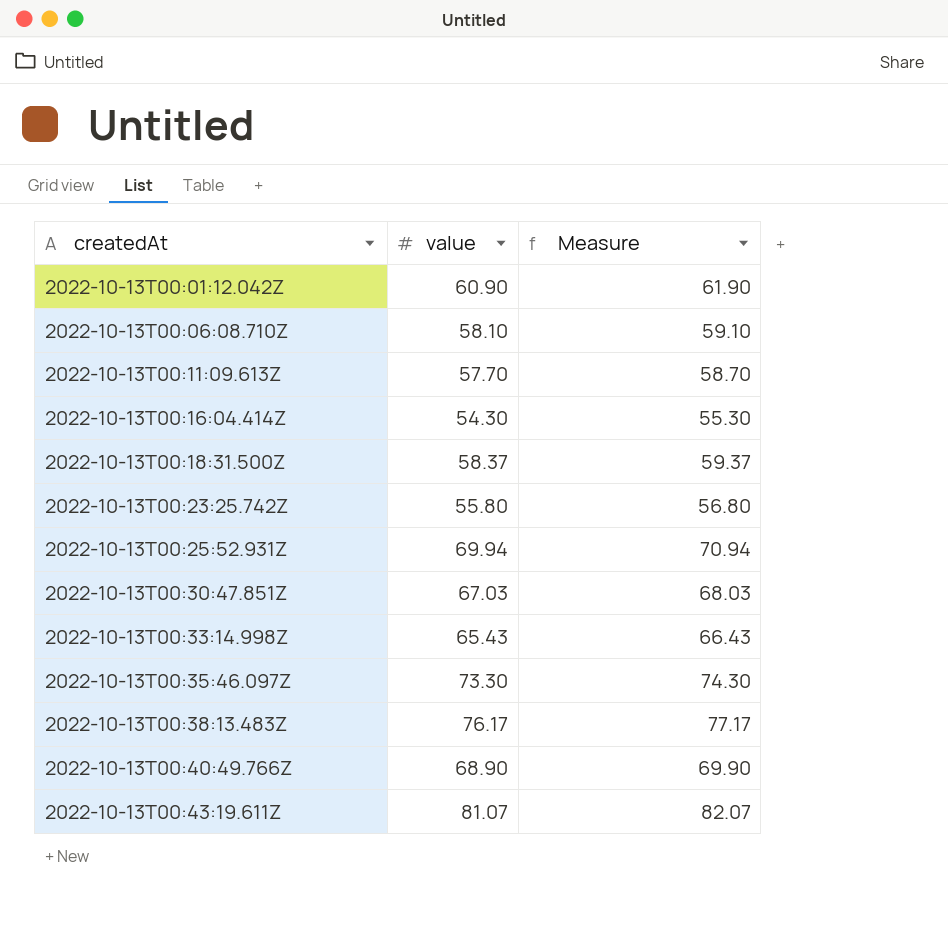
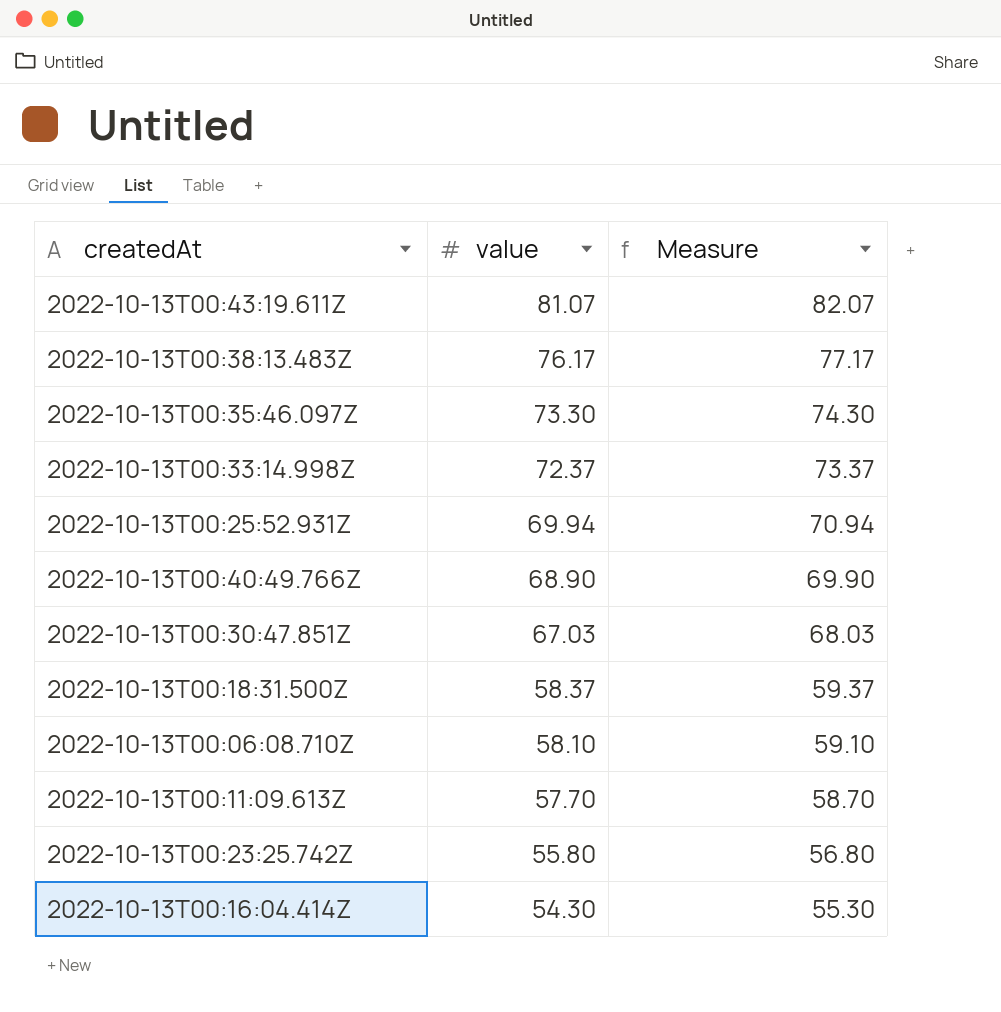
row order: createdAt ascending -> value descending
row 2022-10-13T00:01:12.042Z: 60.90 | 61.90 -> none
2022-10-13T00:33:14.998Z | value: 65.43 -> 72.37
2022-10-13T00:33:14.998Z | Measure: 66.43 -> 73.37

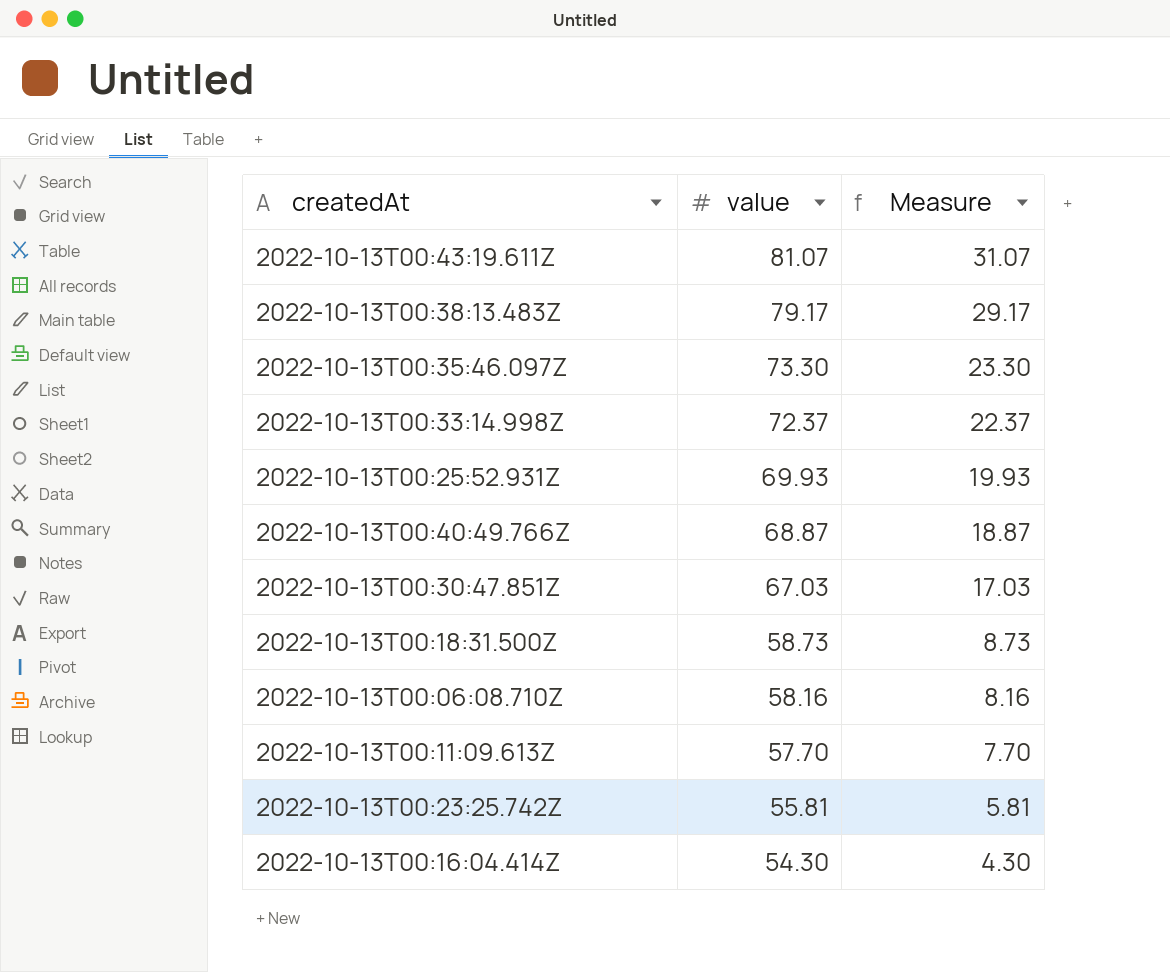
column Measure | formula: [value] + 1 -> [value] - 50
2022-10-13T00:38:13.483Z | value: 76.17 -> 79.17
2022-10-13T00:25:52.931Z | value: 69.94 -> 69.93
2022-10-13T00:40:49.766Z | value: 68.90 -> 68.87
2022-10-13T00:18:31.500Z | value: 58.37 -> 58.73
2022-10-13T00:06:08.710Z | value: 58.10 -> 58.16
2022-10-13T00:23:25.742Z | value: 55.80 -> 55.81

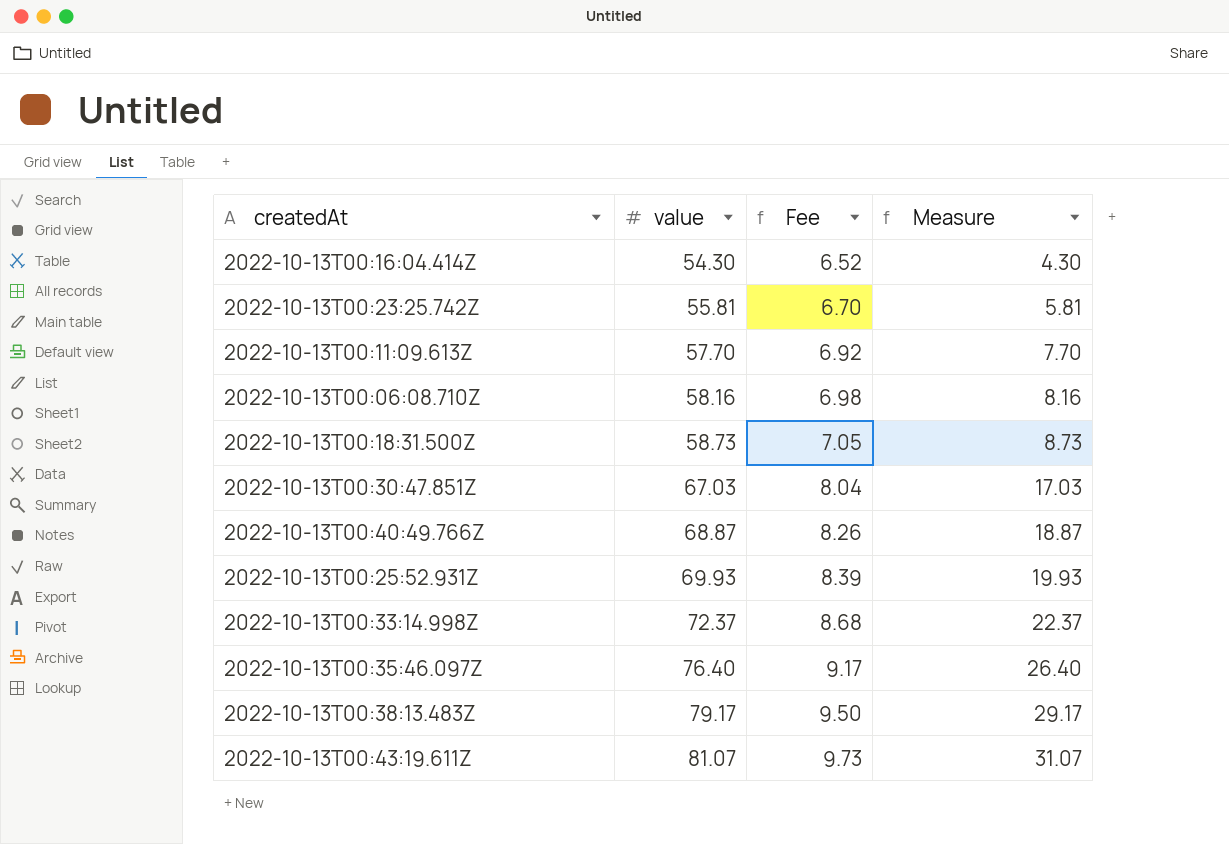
row order: value descending -> value ascending
column Fee | formula: none -> [value] * 0.12
2022-10-13T00:35:46.097Z | value: 73.30 -> 76.40
2022-10-13T00:35:46.097Z | Measure: 23.30 -> 26.40

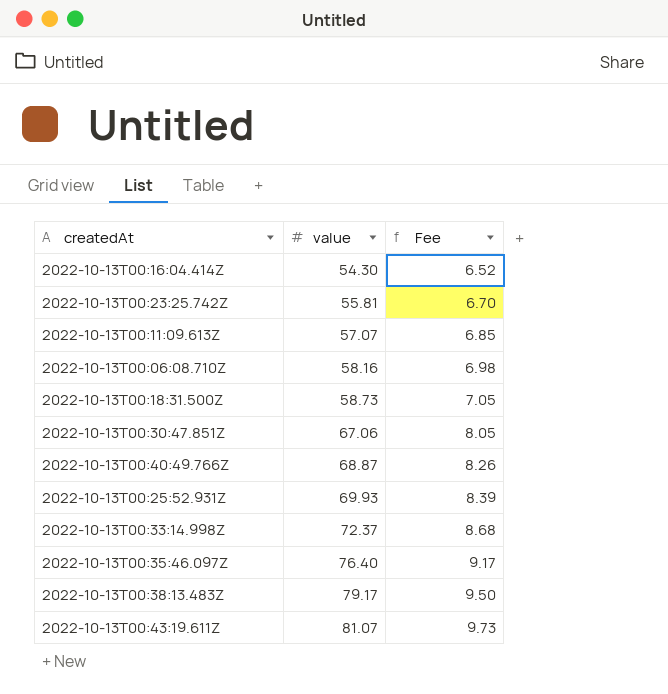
column Measure | formula: [value] - 50 -> none
2022-10-13T00:11:09.613Z | value: 57.70 -> 57.07
2022-10-13T00:11:09.613Z | Fee: 6.92 -> 6.85
2022-10-13T00:30:47.851Z | value: 67.03 -> 67.06
2022-10-13T00:30:47.851Z | Fee: 8.04 -> 8.05

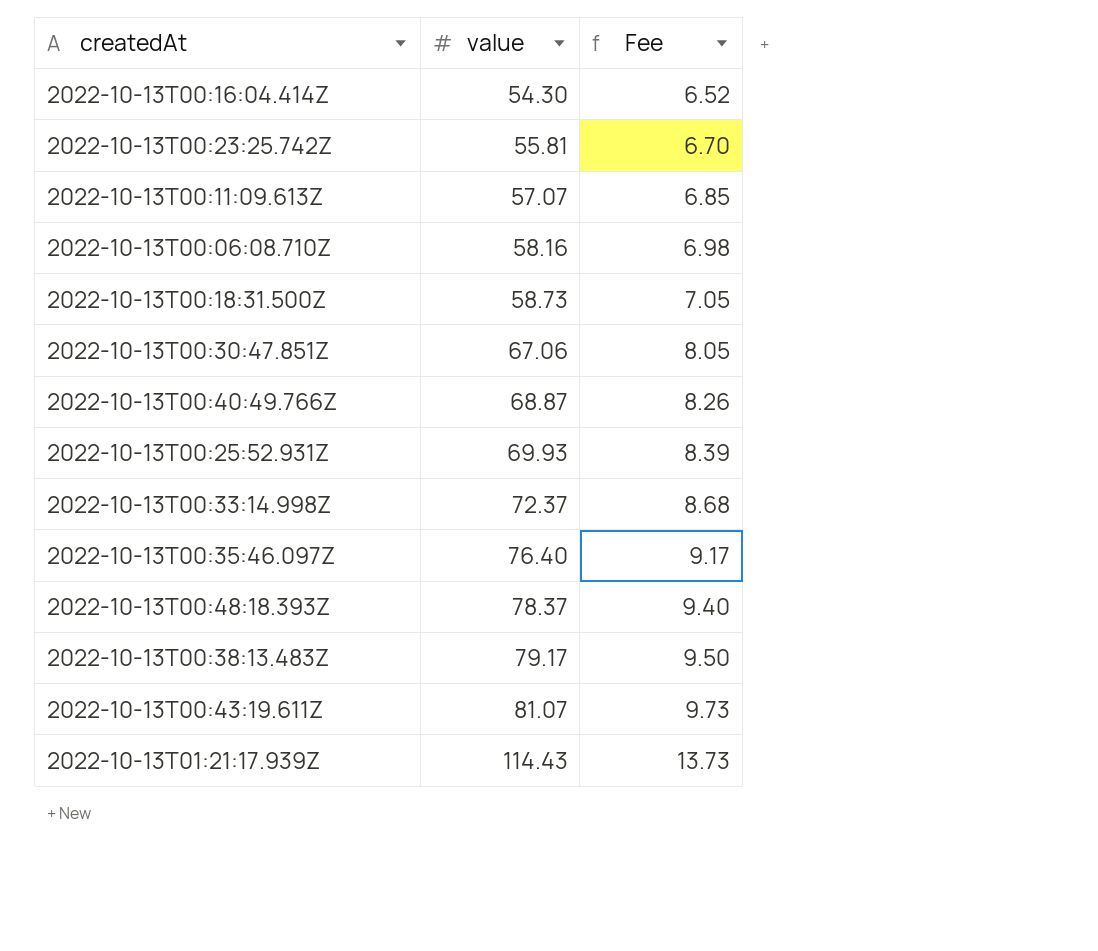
row 2022-10-13T00:48:18.393Z: none -> 78.37 | 9.40
row 2022-10-13T01:21:17.939Z: none -> 114.43 | 13.73

